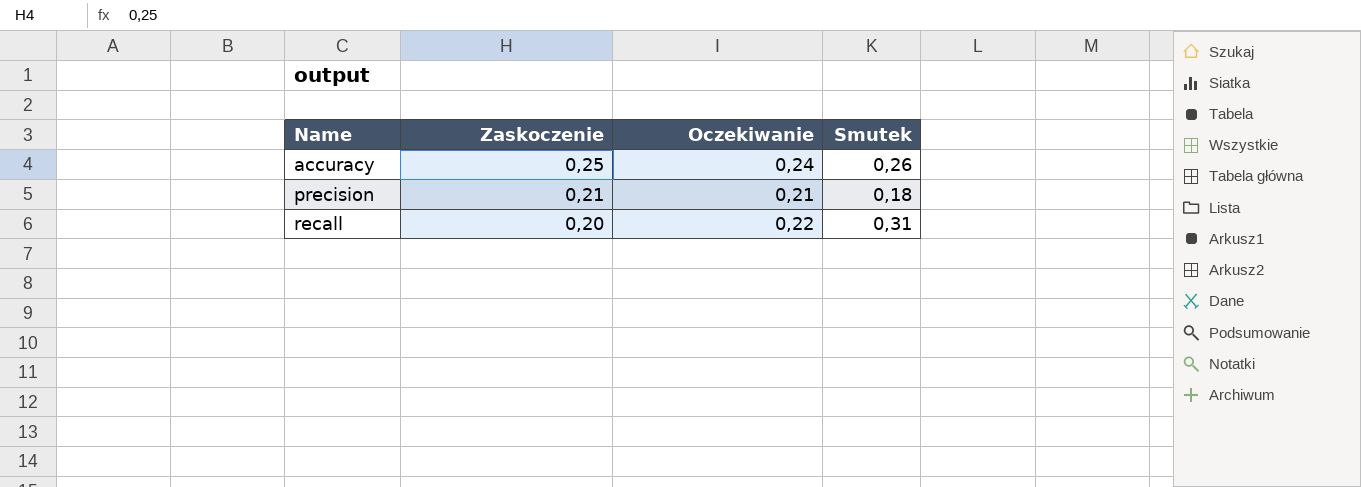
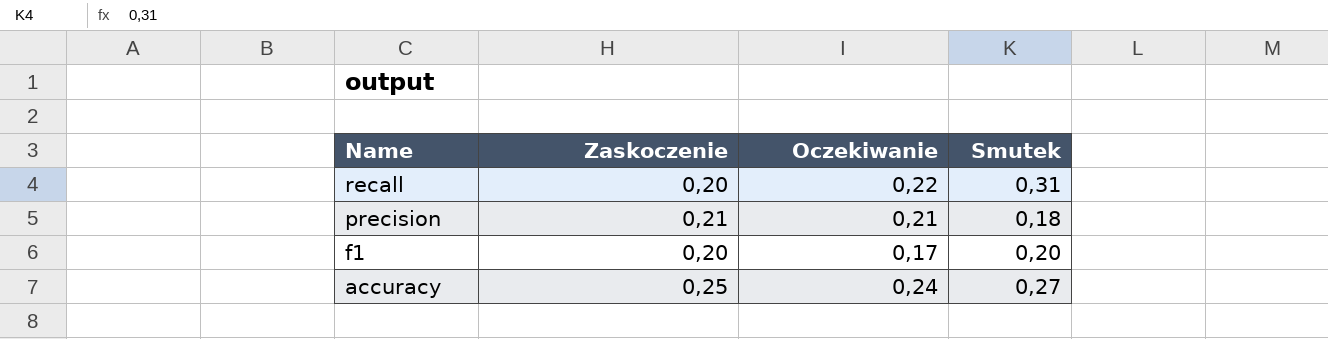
row order: Name ascending -> Name descending
row f1: none -> 0,20 | 0,17 | 0,20
accuracy | Smutek: 0,26 -> 0,27

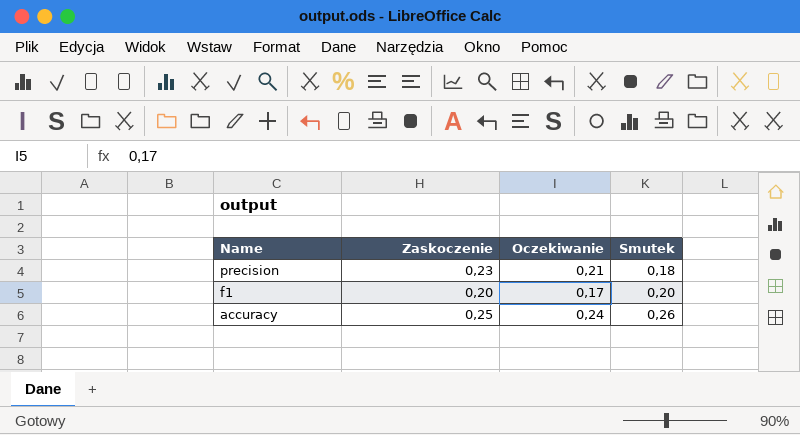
row recall: 0,20 | 0,22 | 0,31 -> none
precision | Zaskoczenie: 0,21 -> 0,23
accuracy | Smutek: 0,27 -> 0,26

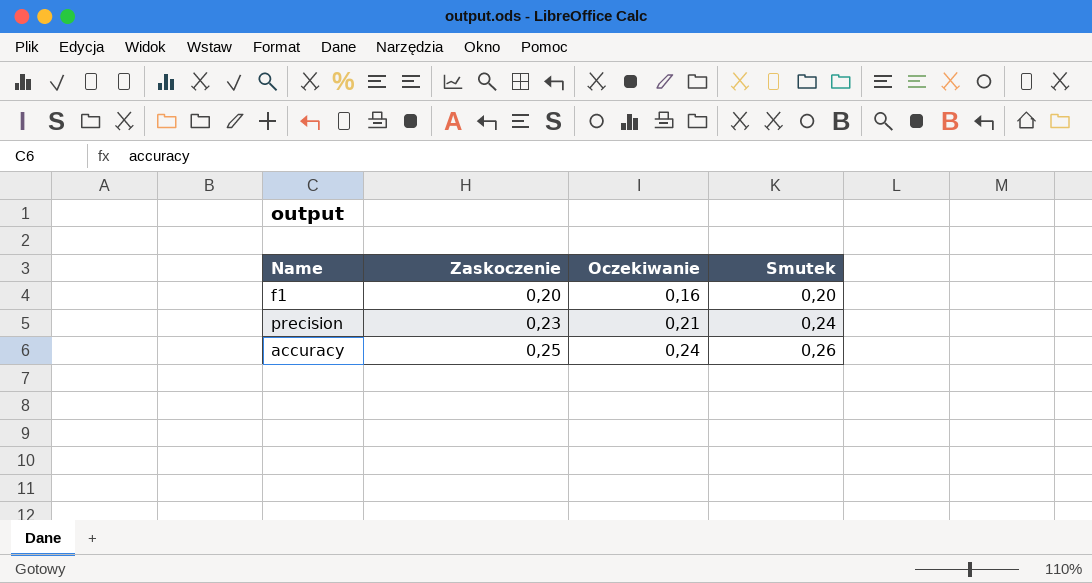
row order: Name descending -> Zaskoczenie ascending
f1 | Oczekiwanie: 0,17 -> 0,16
precision | Smutek: 0,18 -> 0,24

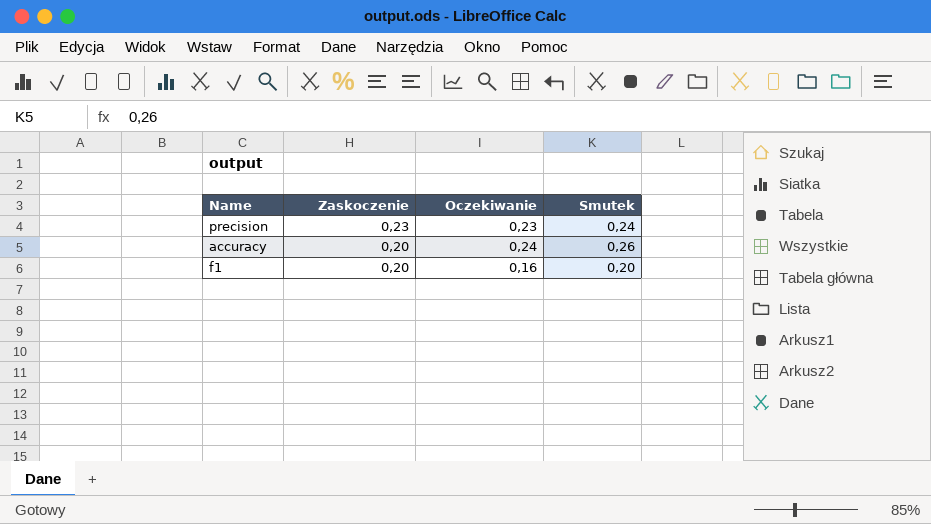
row order: Zaskoczenie ascending -> Zaskoczenie descending
precision | Oczekiwanie: 0,21 -> 0,23
accuracy | Zaskoczenie: 0,25 -> 0,20

